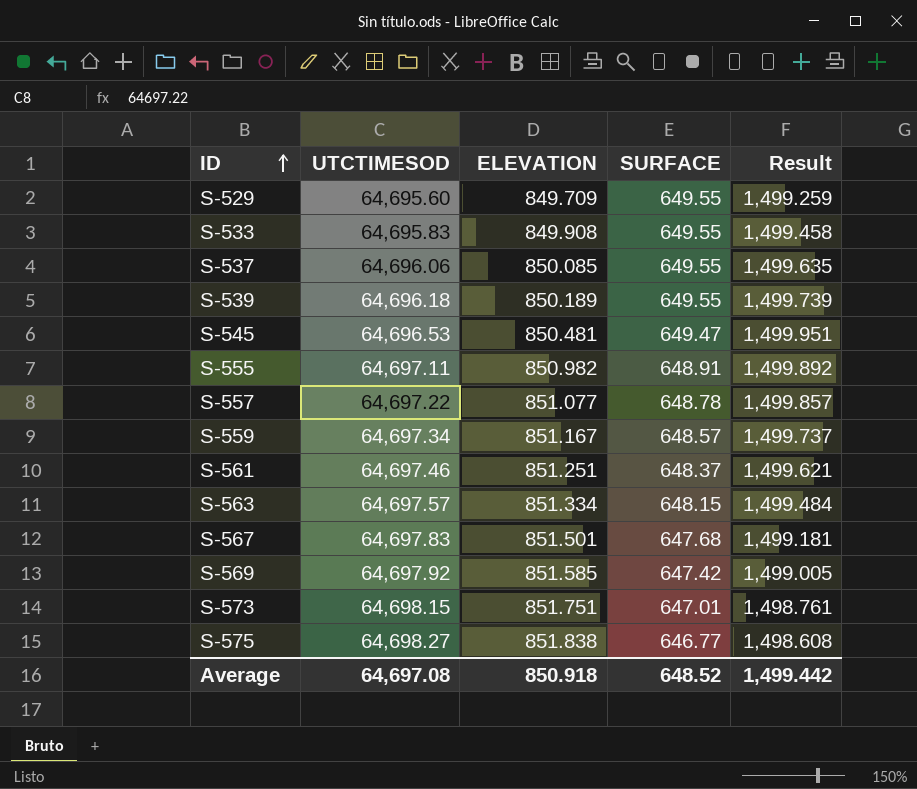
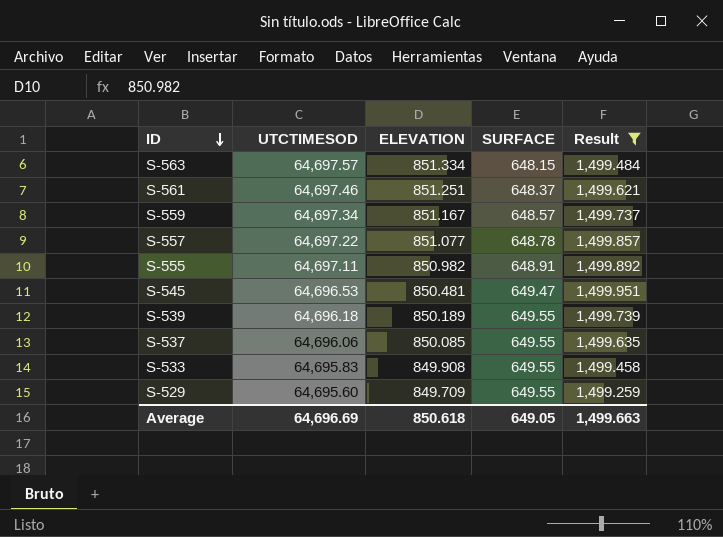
filter: none -> Result >= 1,499.259
row order: ID ascending -> ID descending
Average | UTCTIMESOD: 64,697.08 -> 64,696.69
Average | ELEVATION: 850.918 -> 850.618
Average | SURFACE: 648.52 -> 649.05
Average | Result: 1,499.442 -> 1,499.663

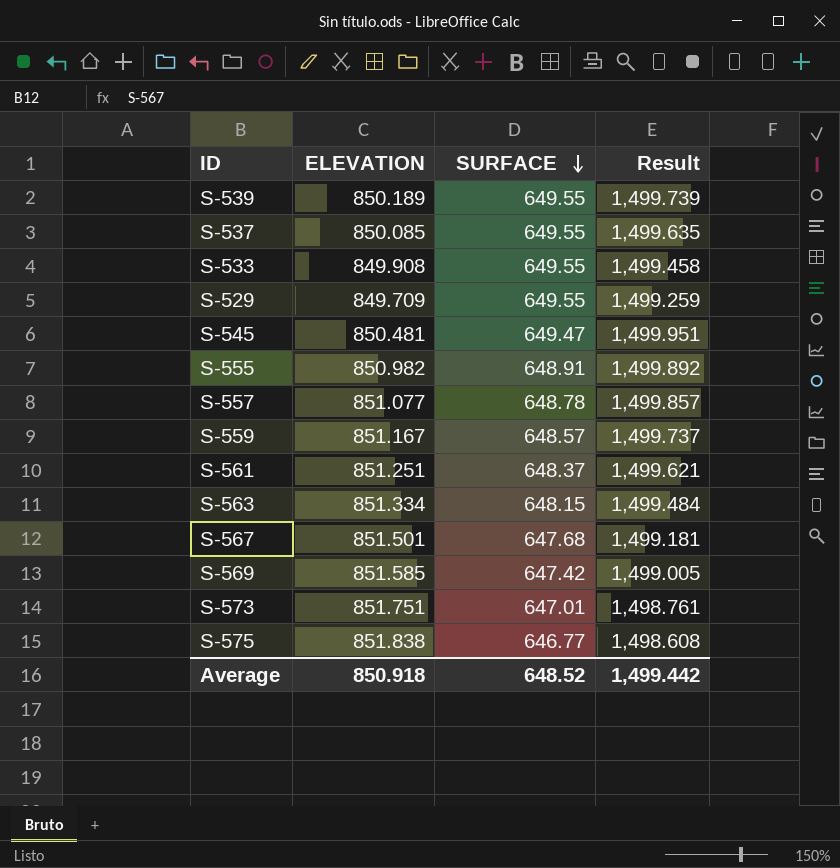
filter: Result >= 1,499.259 -> none
row order: ID descending -> SURFACE descending
column UTCTIMESOD | position: 2 -> none
Average | ELEVATION: 850.618 -> 850.918
Average | SURFACE: 649.05 -> 648.52
Average | Result: 1,499.663 -> 1,499.442

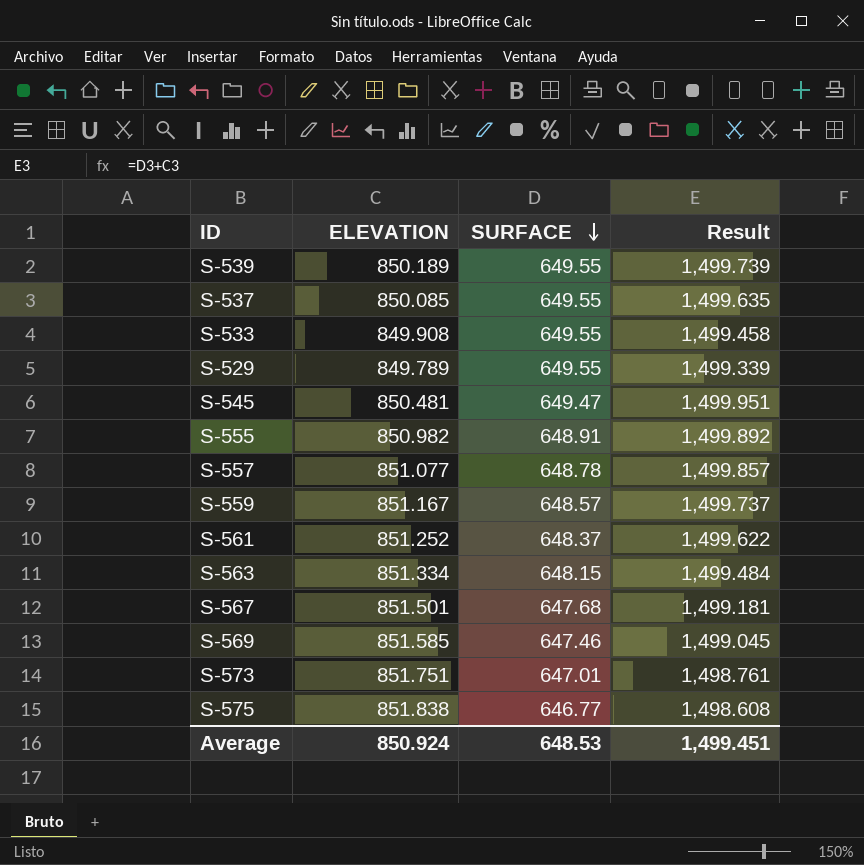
S-529 | ELEVATION: 849.709 -> 849.789
S-529 | Result: 1,499.259 -> 1,499.339
S-561 | ELEVATION: 851.251 -> 851.252
S-561 | Result: 1,499.621 -> 1,499.622
S-569 | SURFACE: 647.42 -> 647.46
S-569 | Result: 1,499.005 -> 1,499.045
Average | ELEVATION: 850.918 -> 850.924
Average | SURFACE: 648.52 -> 648.53
Average | Result: 1,499.442 -> 1,499.451

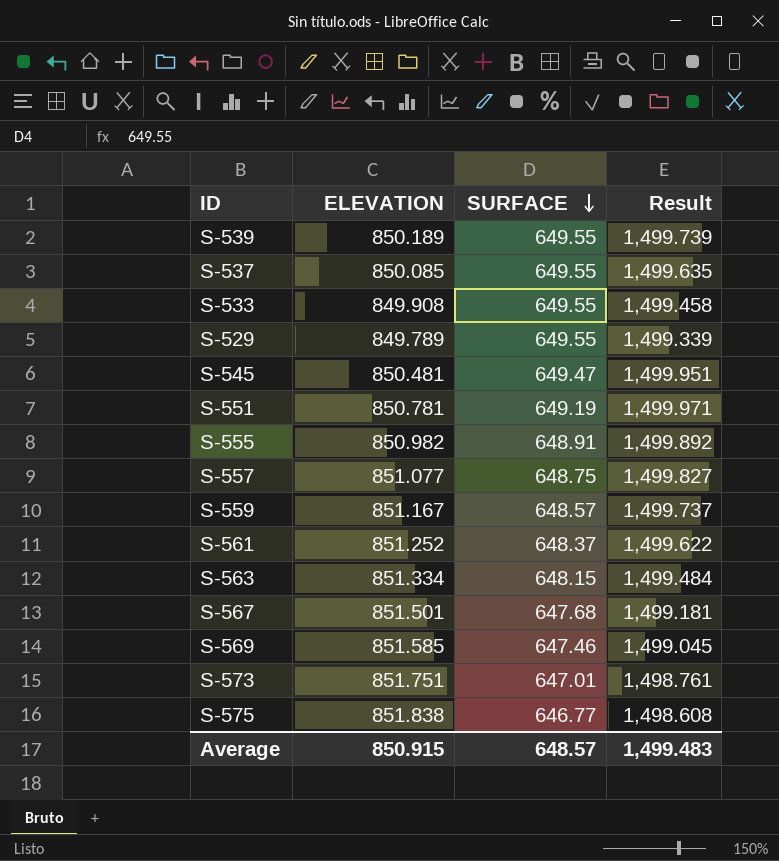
row S-551: none -> 850.781 | 649.19 | 1,499.971
S-557 | SURFACE: 648.78 -> 648.75
S-557 | Result: 1,499.857 -> 1,499.827
Average | ELEVATION: 850.924 -> 850.915
Average | SURFACE: 648.53 -> 648.57
Average | Result: 1,499.451 -> 1,499.483

